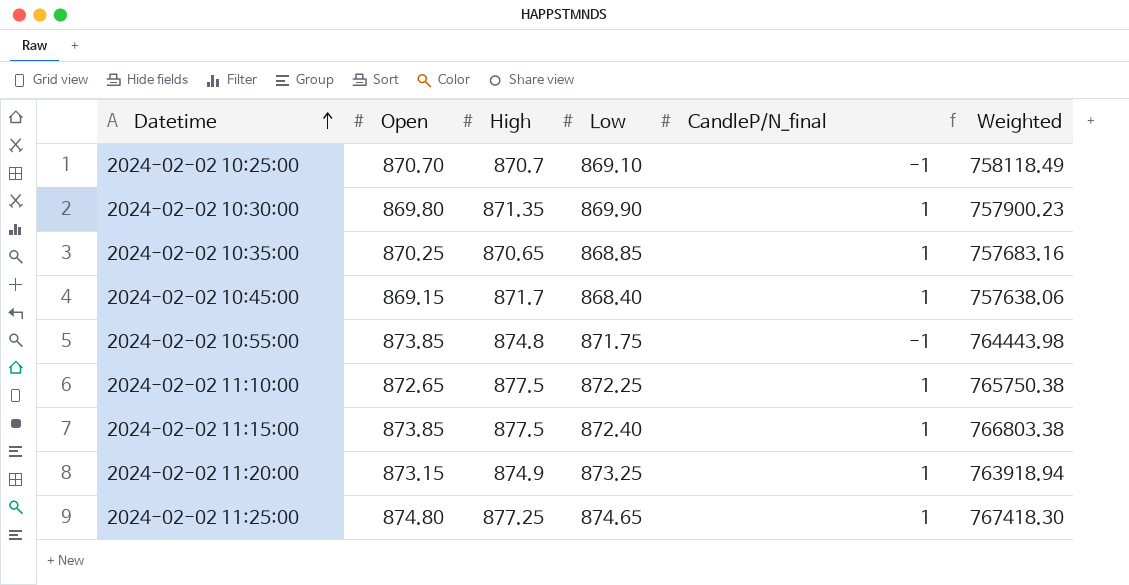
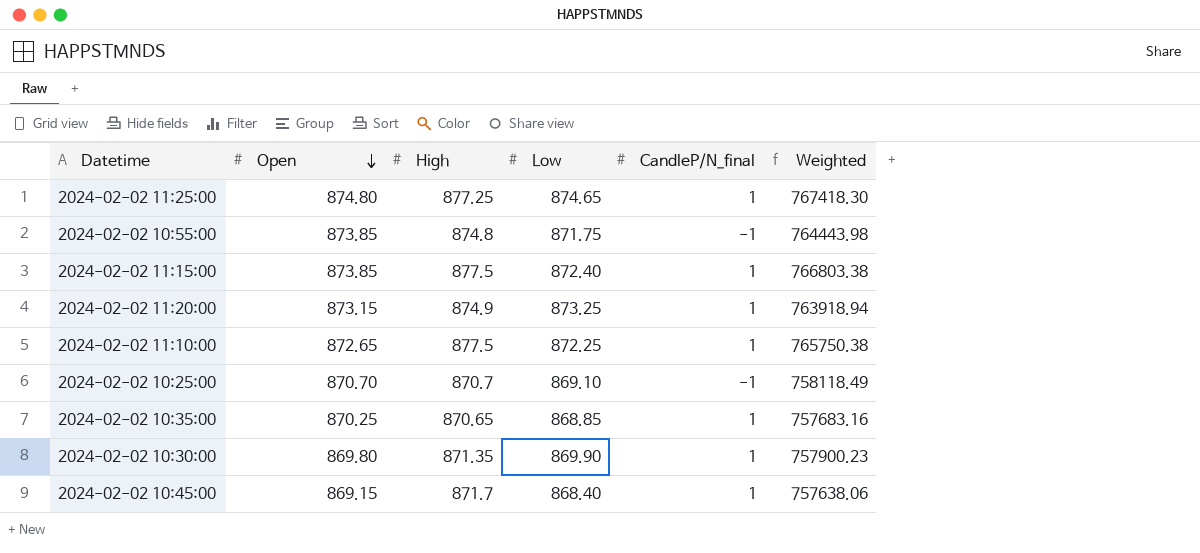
row order: Datetime ascending -> Open descending

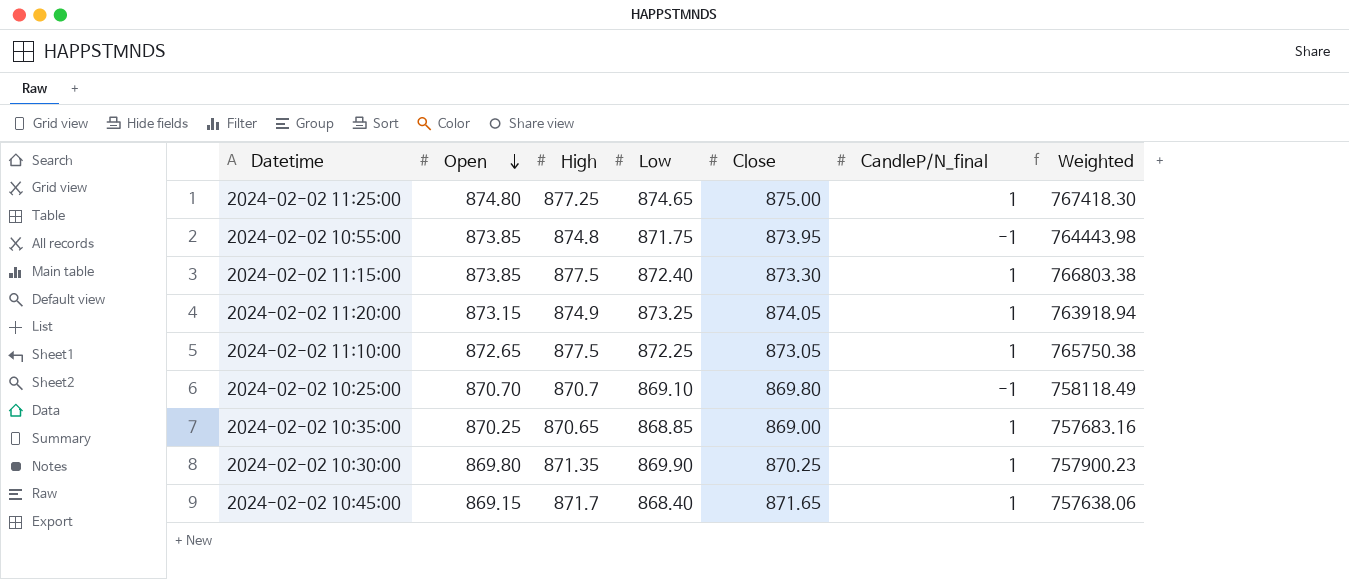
column Close | position: none -> 5

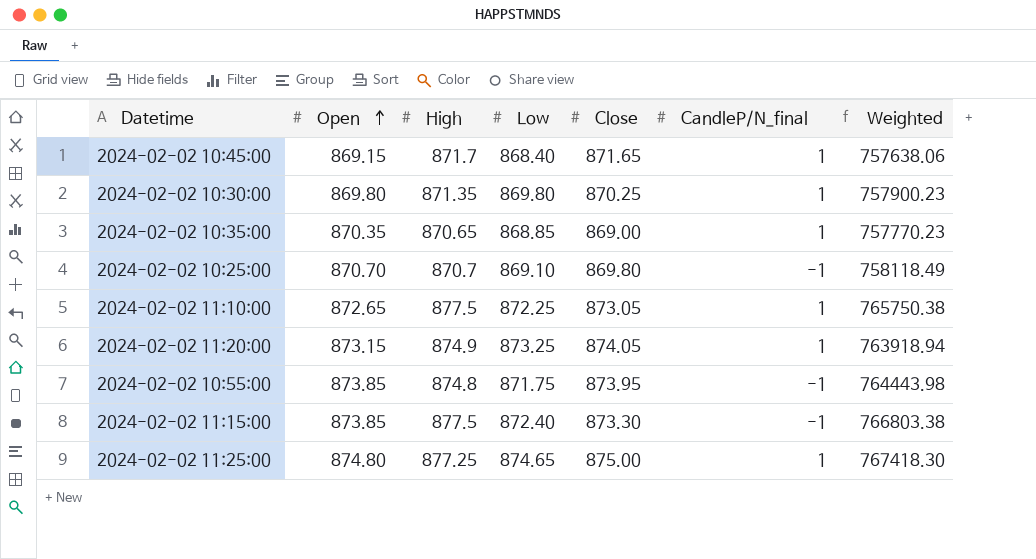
row order: Open descending -> Open ascending
2024-02-02 10:30:00 | Low: 869.90 -> 869.80
2024-02-02 10:35:00 | Open: 870.25 -> 870.35
2024-02-02 10:35:00 | Weighted: 757683.16 -> 757770.23
2024-02-02 11:15:00 | CandleP/N_final: 1 -> -1

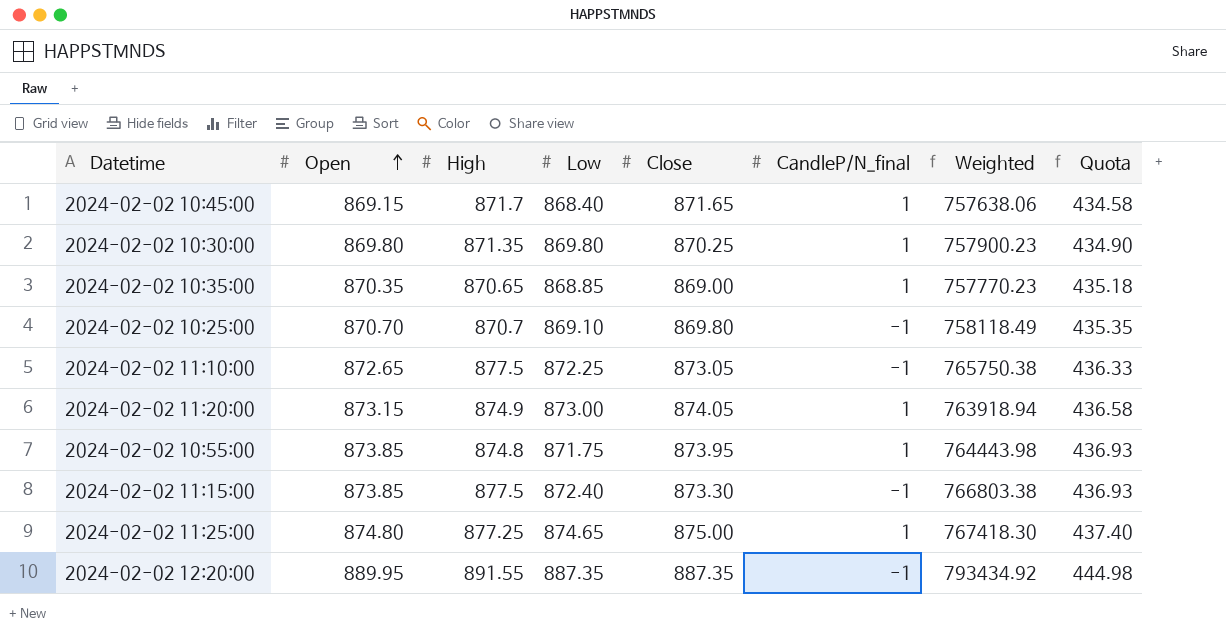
column Quota | formula: none -> [Open] * 0.5
2024-02-02 11:10:00 | CandleP/N_final: 1 -> -1
2024-02-02 11:20:00 | Low: 873.25 -> 873.00
2024-02-02 10:55:00 | CandleP/N_final: -1 -> 1
row 2024-02-02 12:20:00: none -> 889.95 | 891.55 | 887.35 | 887.35 | -1 | 793434.92 | 444.98

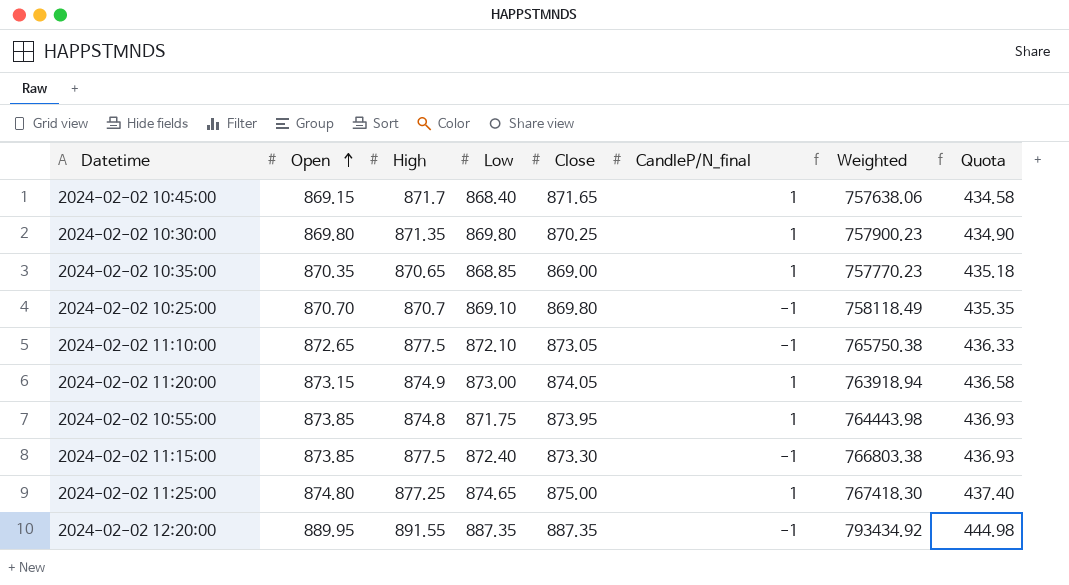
2024-02-02 11:10:00 | Low: 872.25 -> 872.10

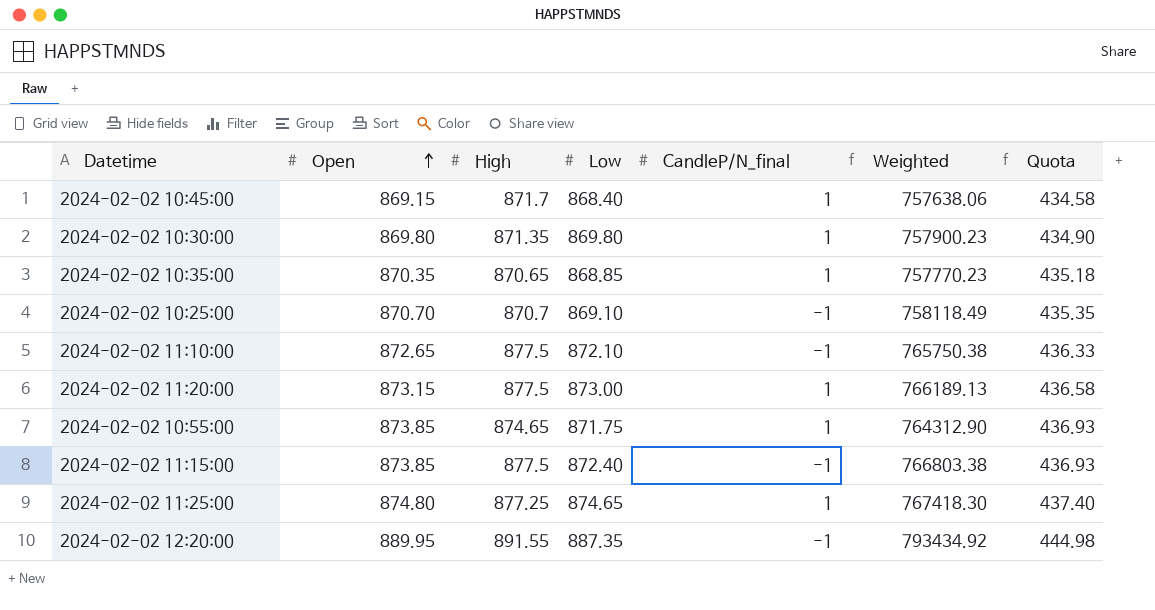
column Close | position: 5 -> none
2024-02-02 11:20:00 | High: 874.9 -> 877.5
2024-02-02 11:20:00 | Weighted: 763918.94 -> 766189.13
2024-02-02 10:55:00 | High: 874.8 -> 874.65
2024-02-02 10:55:00 | Weighted: 764443.98 -> 764312.90

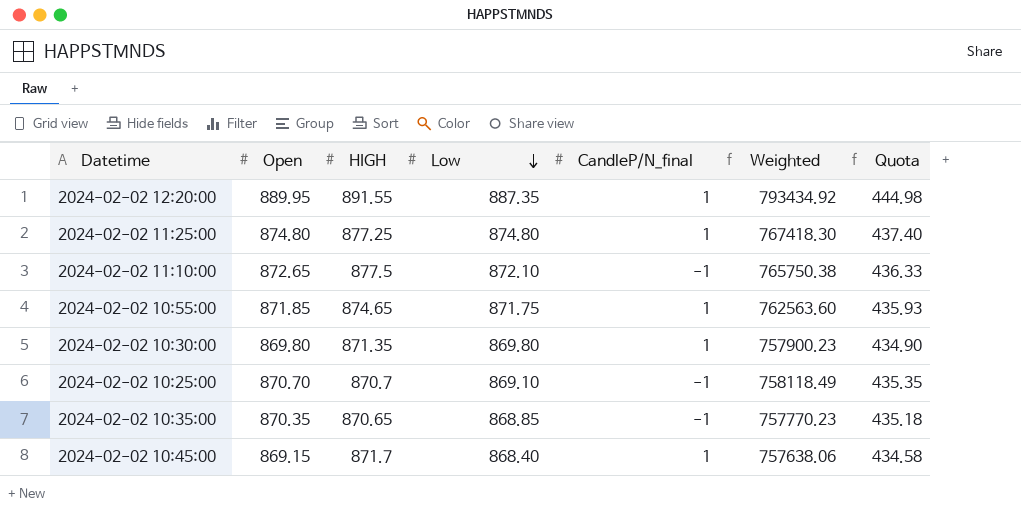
row order: Open ascending -> Low descending
column name: High -> HIGH
row 2024-02-02 11:20:00: 873.15 | 877.5 | 873.00 | 1 | 766189.13 | 436.58 -> none
row 2024-02-02 11:15:00: 873.85 | 877.5 | 872.40 | -1 | 766803.38 | 436.93 -> none
2024-02-02 12:20:00 | CandleP/N_final: -1 -> 1
2024-02-02 11:25:00 | Low: 874.65 -> 874.80
2024-02-02 10:55:00 | Open: 873.85 -> 871.85
2024-02-02 10:55:00 | Weighted: 764312.90 -> 762563.60
2024-02-02 10:55:00 | Quota: 436.93 -> 435.93
2024-02-02 10:35:00 | CandleP/N_final: 1 -> -1

